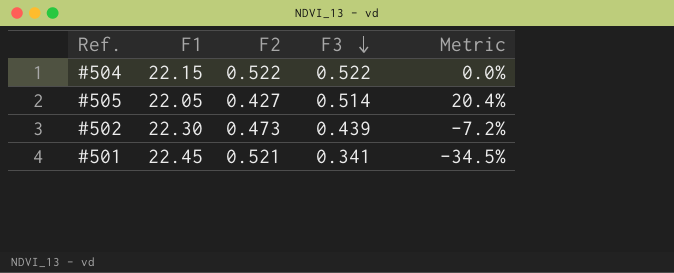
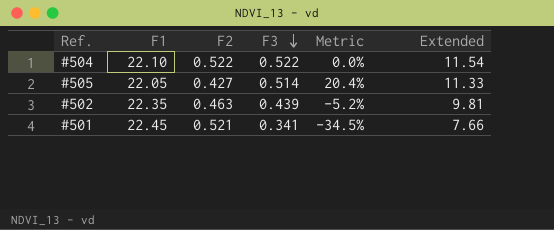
column Extended | formula: none -> [F1] * [F3]
#504 | F1: 22.15 -> 22.10
#502 | F1: 22.30 -> 22.35
#502 | F2: 0.473 -> 0.463
#502 | Metric: -7.2% -> -5.2%

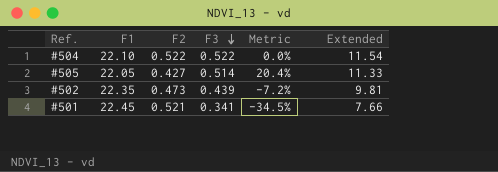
#502 | F2: 0.463 -> 0.473
#502 | Metric: -5.2% -> -7.2%

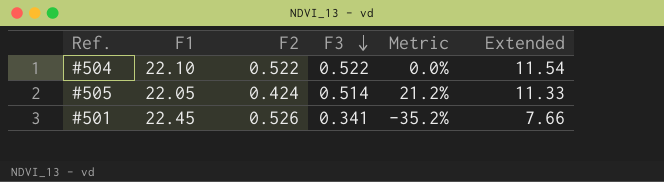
row #502: 22.35 | 0.473 | 0.439 | -7.2% | 9.81 -> none
#505 | F2: 0.427 -> 0.424
#505 | Metric: 20.4% -> 21.2%
#501 | F2: 0.521 -> 0.526
#501 | Metric: -34.5% -> -35.2%

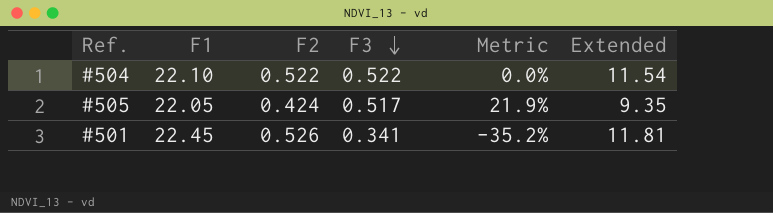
column Extended | formula: [F1] * [F3] -> [F1] * [F2]
#505 | F3: 0.514 -> 0.517
#505 | Metric: 21.2% -> 21.9%

